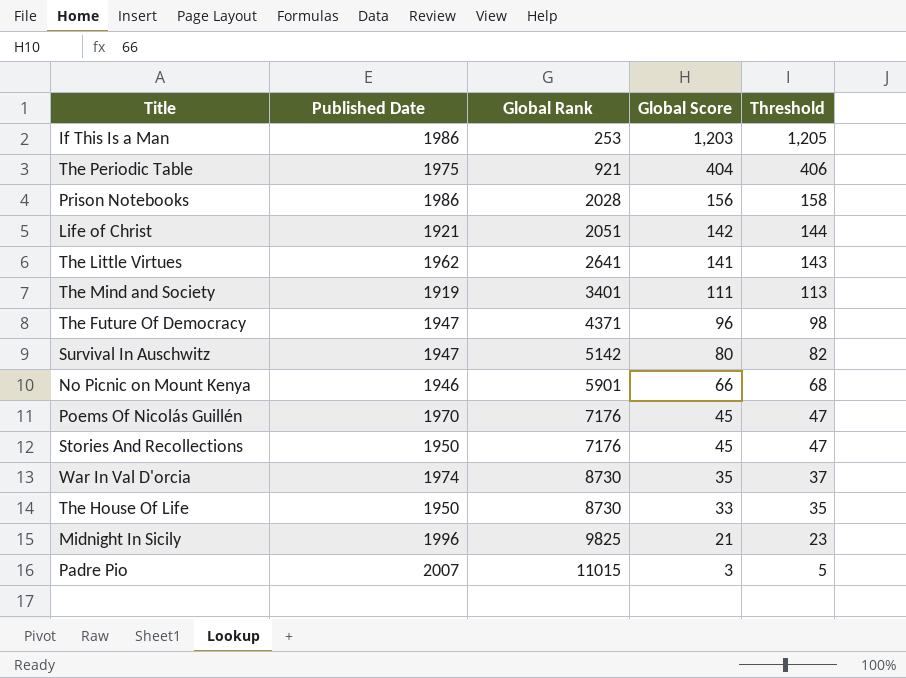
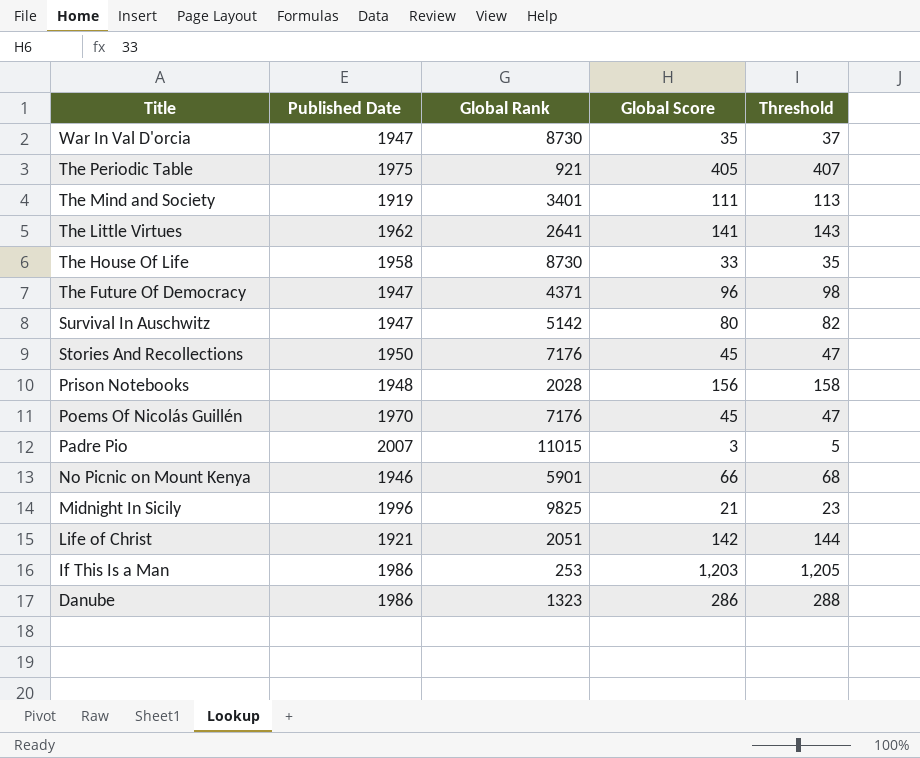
row order: Global Rank ascending -> Title descending
War In Val D'orcia | Published Date: 1974 -> 1947
The Periodic Table | Global Score: 404 -> 405
The Periodic Table | Threshold: 406 -> 407
The House Of Life | Published Date: 1950 -> 1958
Prison Notebooks | Published Date: 1986 -> 1948
row Danube: none -> 1986 | 1323 | 286 | 288

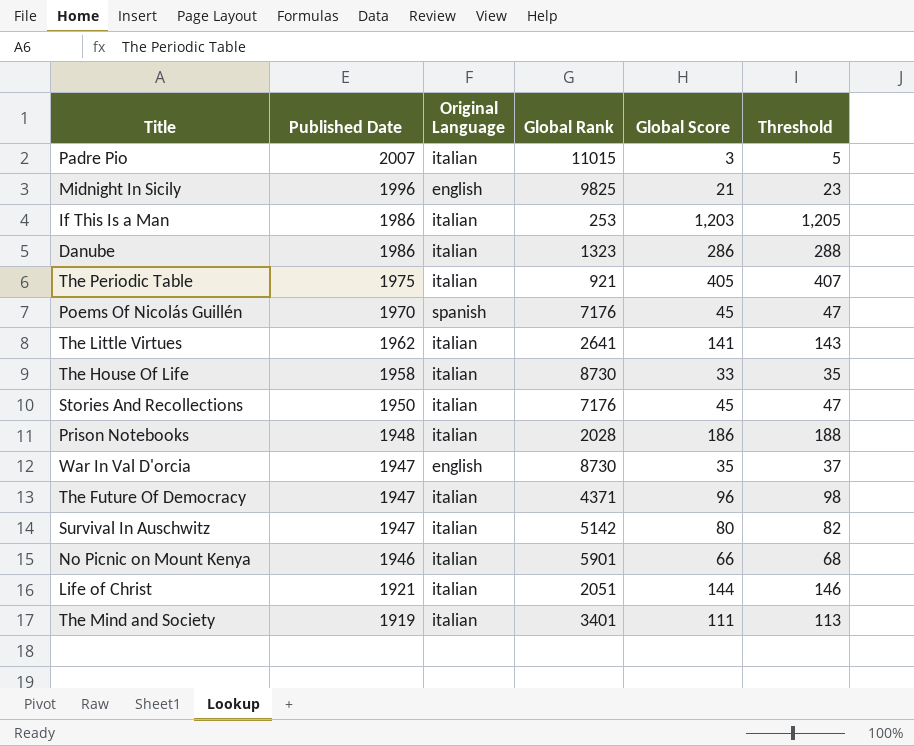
row order: Title descending -> Published Date descending
column Original Language | position: none -> 3
Prison Notebooks | Global Score: 156 -> 186
Prison Notebooks | Threshold: 158 -> 188
Life of Christ | Global Score: 142 -> 144
Life of Christ | Threshold: 144 -> 146

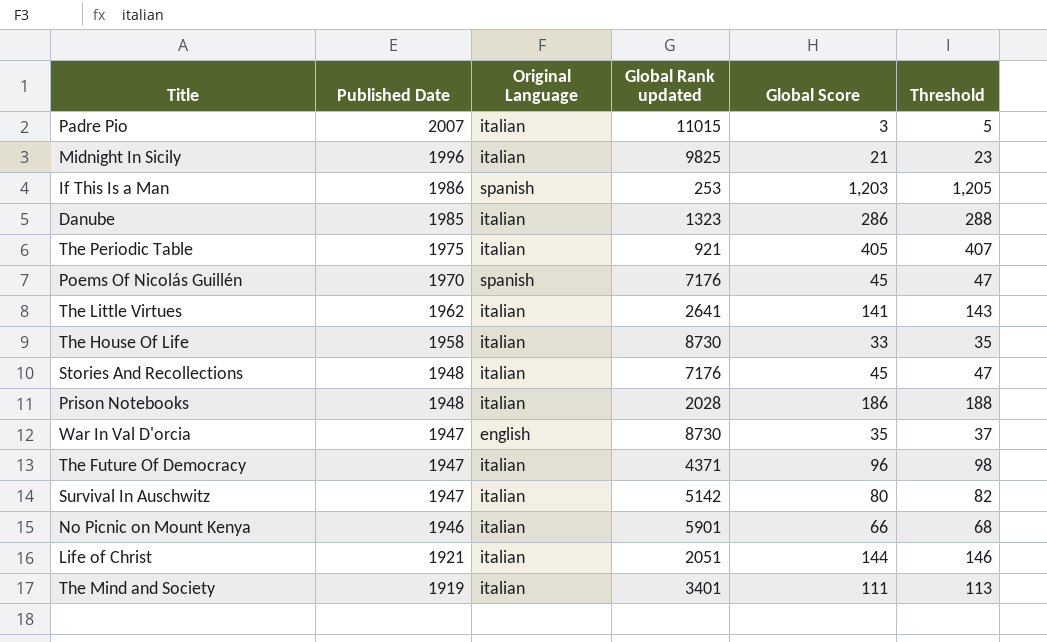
column name: Global Rank -> Global Rank updated
Midnight In Sicily | Original Language: english -> italian
If This Is a Man | Original Language: italian -> spanish
Danube | Published Date: 1986 -> 1985
Stories And Recollections | Published Date: 1950 -> 1948

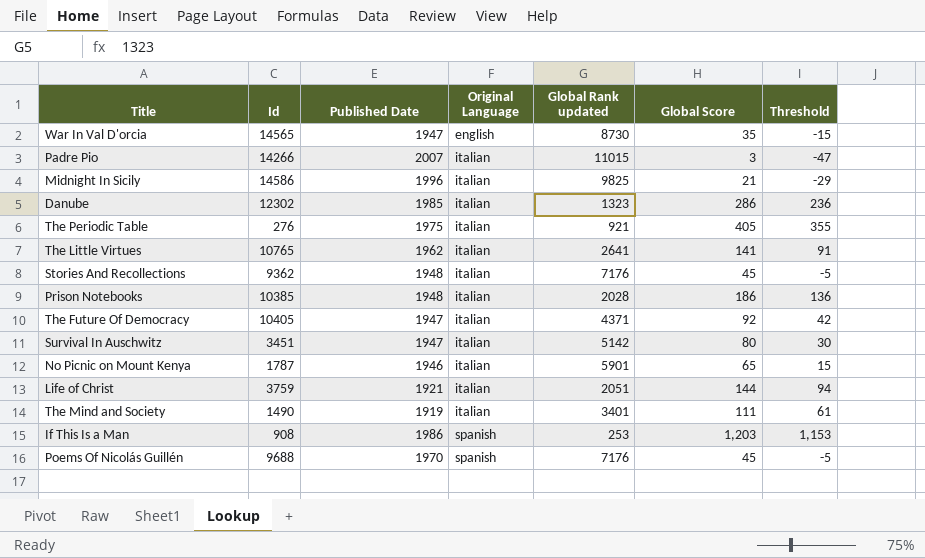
row order: Published Date descending -> Original Language ascending
column Id | position: none -> 2
column Threshold | formula: [Global Score] + 2 -> [Global Score] - 50
row The House Of Life: 1958 | italian | 8730 | 33 | 35 -> none
The Future Of Democracy | Global Score: 96 -> 92
No Picnic on Mount Kenya | Global Score: 66 -> 65

